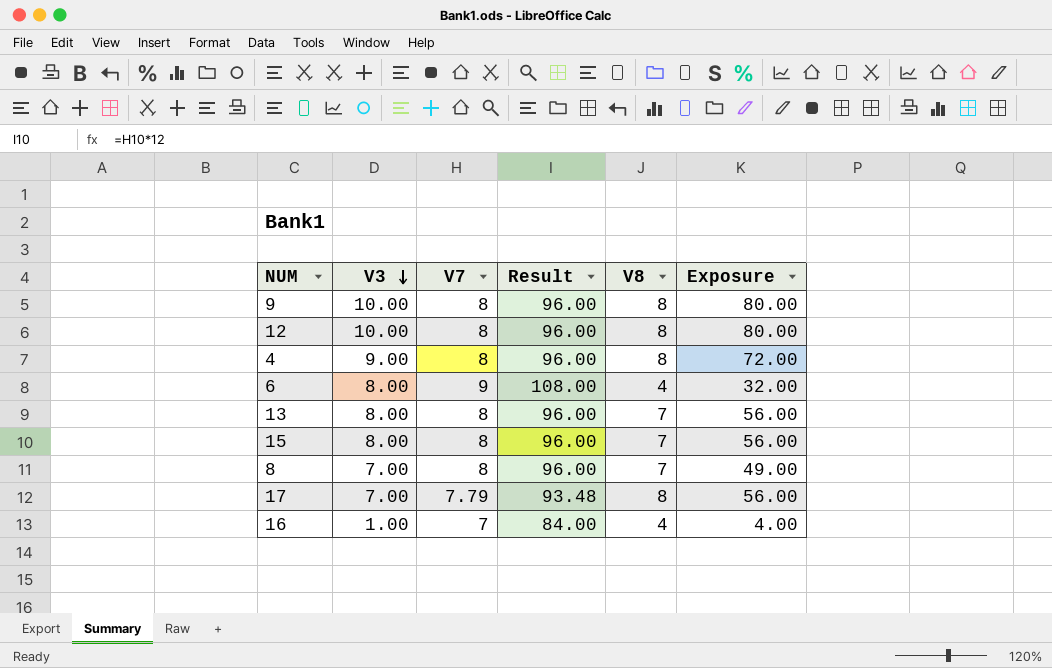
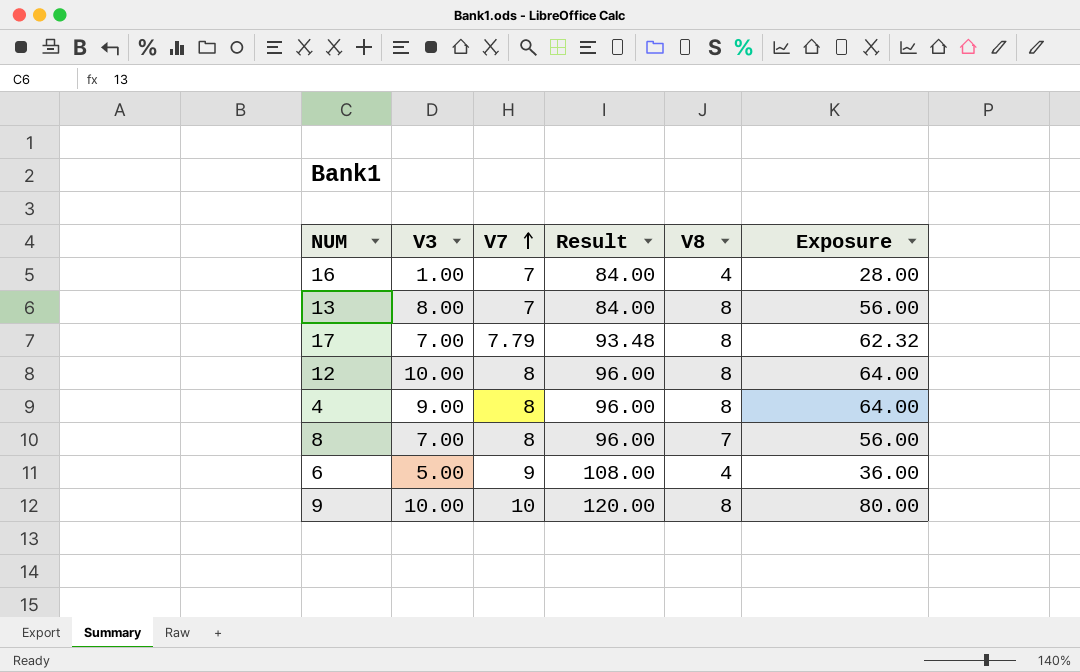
row order: V3 descending -> V7 ascending
column Exposure | formula: [V3] * [V8] -> [V7] * [V8]
row 15: 8.00 | 8 | 96.00 | 7 | 56.00 -> none
13 | V7: 8 -> 7
13 | Result: 96.00 -> 84.00
13 | V8: 7 -> 8
6 | V3: 8.00 -> 5.00
9 | V7: 8 -> 10
9 | Result: 96.00 -> 120.00

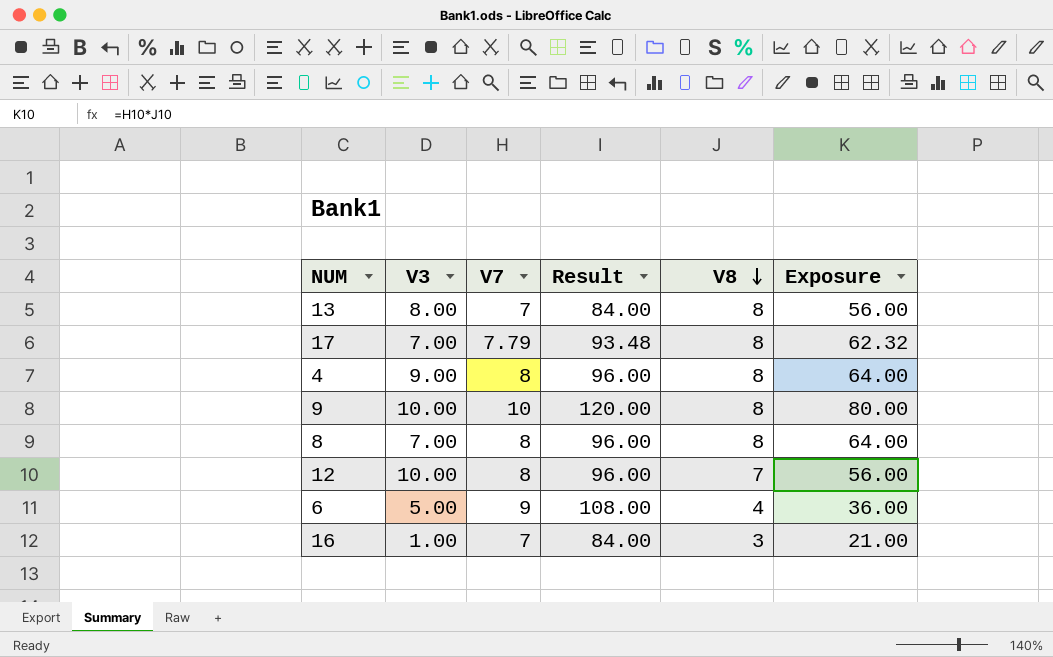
row order: V7 ascending -> V8 descending
8 | V8: 7 -> 8
8 | Exposure: 56.00 -> 64.00
12 | V8: 8 -> 7
12 | Exposure: 64.00 -> 56.00
16 | V8: 4 -> 3
16 | Exposure: 28.00 -> 21.00

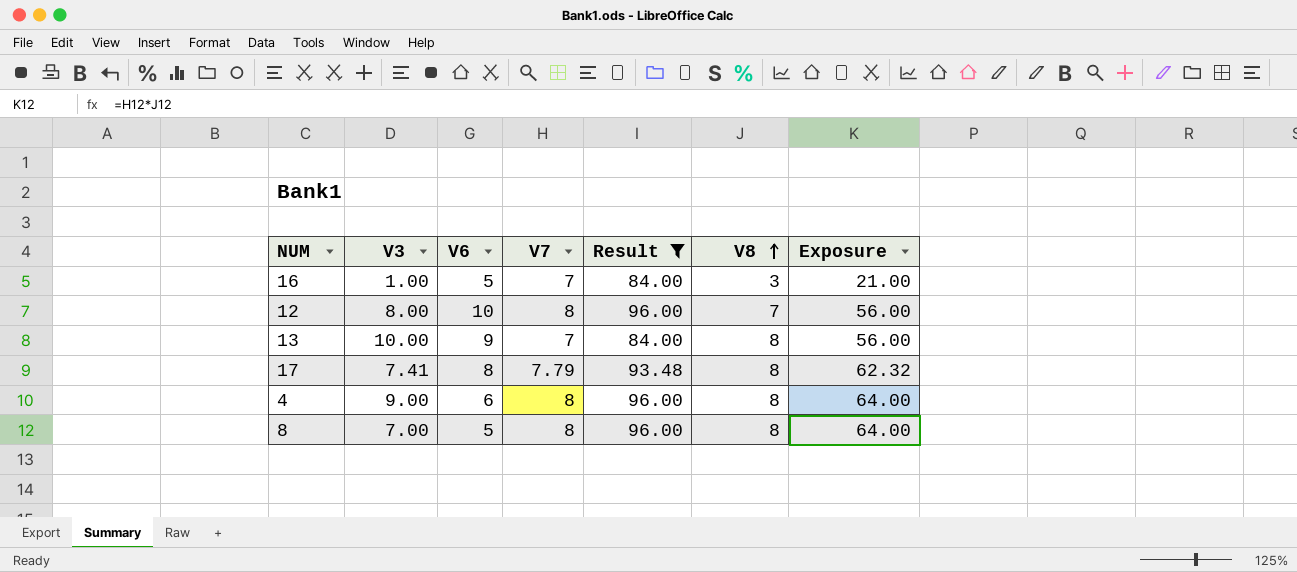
filter: none -> Result <= 96.00
row order: V8 descending -> V8 ascending
column V6 | position: none -> 3
12 | V3: 10.00 -> 8.00
13 | V3: 8.00 -> 10.00
17 | V3: 7.00 -> 7.41

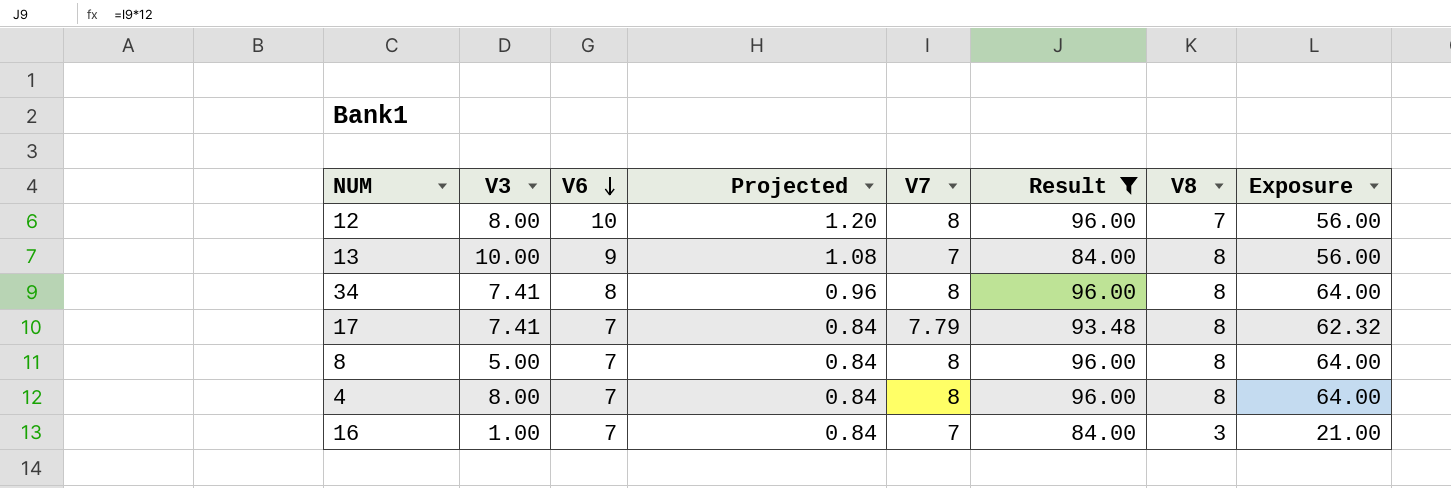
row order: V8 ascending -> V6 descending
column Projected | formula: none -> [V6] * 0.12
row 34: none -> 7.41 | 8 | 0.96 | 8 | 96.00 | 8 | 64.00
17 | V6: 8 -> 7
8 | V3: 7.00 -> 5.00
8 | V6: 5 -> 7
4 | V3: 9.00 -> 8.00
4 | V6: 6 -> 7
16 | V6: 5 -> 7

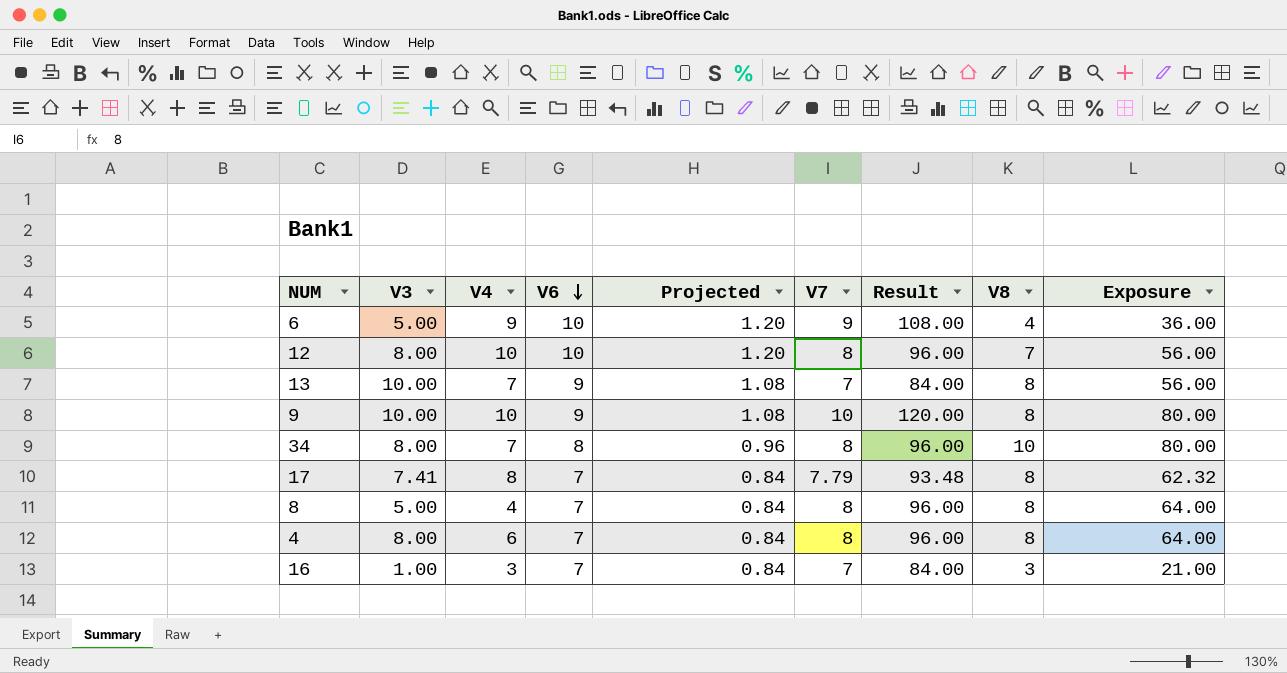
filter: Result <= 96.00 -> none
column V4 | position: none -> 3
34 | V3: 7.41 -> 8.00
34 | V8: 8 -> 10
34 | Exposure: 64.00 -> 80.00

